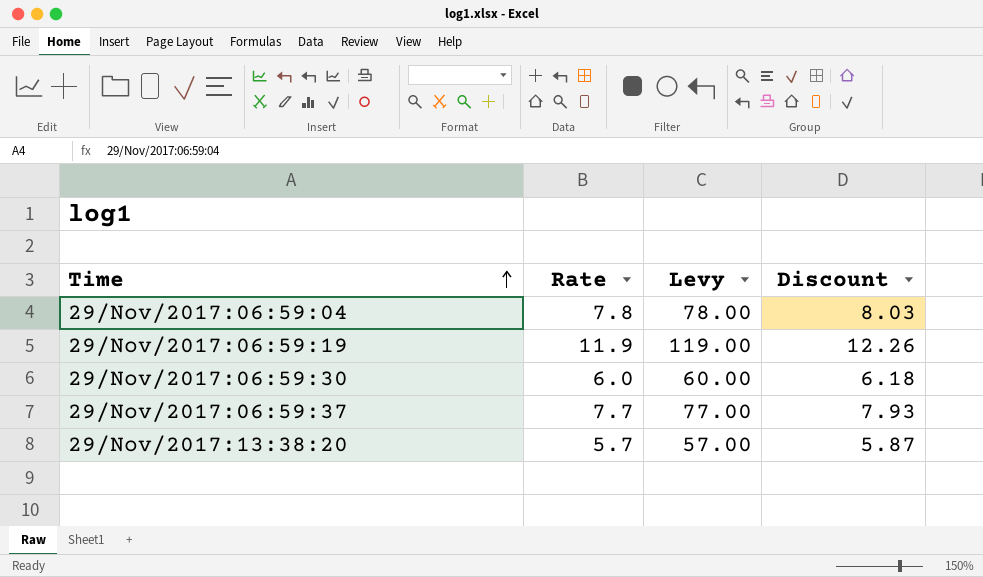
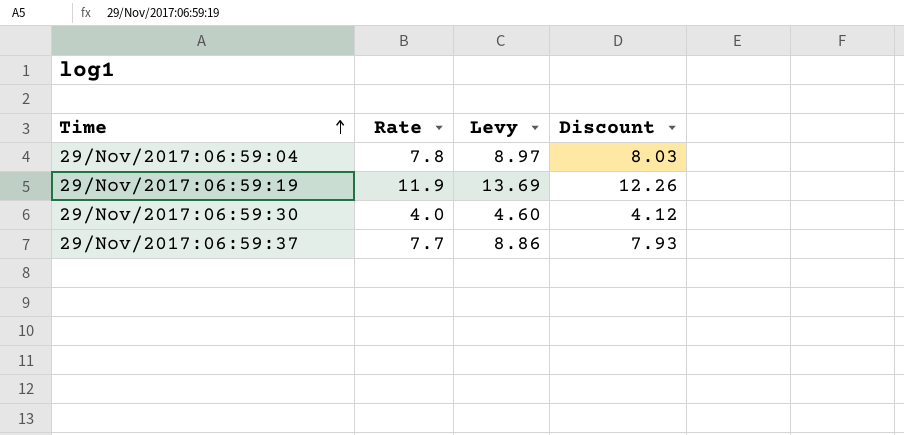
column Levy | formula: [Rate] * 10 -> [Rate] * 1.15
row 29/Nov/2017:13:38:20: 5.7 | 57.00 | 5.87 -> none
29/Nov/2017:06:59:30 | Rate: 6.0 -> 4.0
29/Nov/2017:06:59:30 | Discount: 6.18 -> 4.12

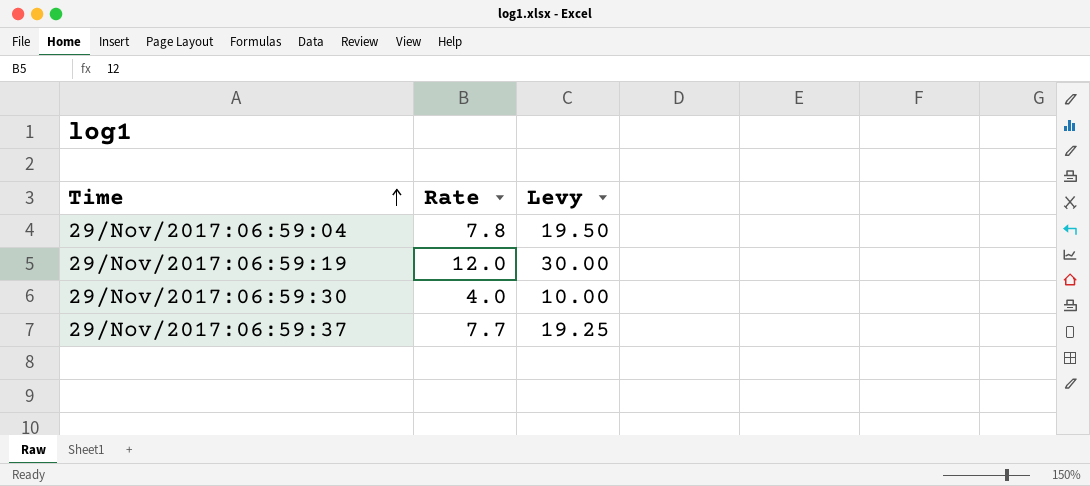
column Discount | formula: [Rate] * 1.03 -> none
column Levy | formula: [Rate] * 1.15 -> [Rate] * 2.5
29/Nov/2017:06:59:19 | Rate: 11.9 -> 12.0

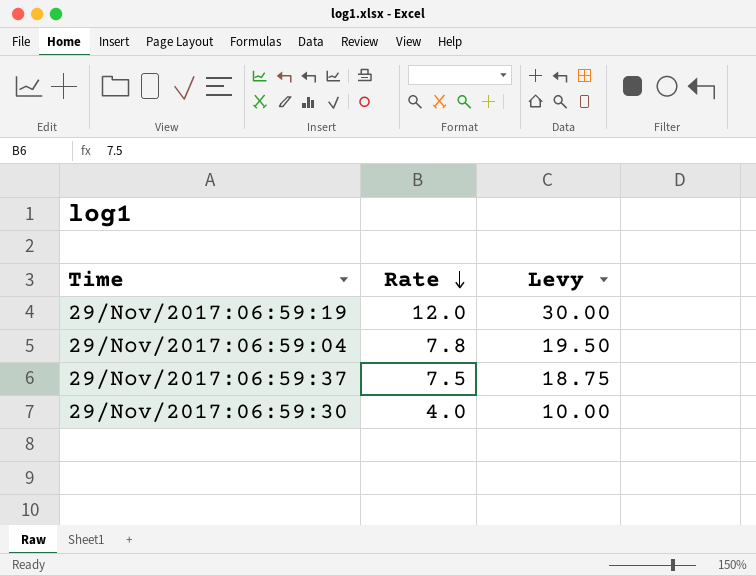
row order: Time ascending -> Rate descending
29/Nov/2017:06:59:37 | Rate: 7.7 -> 7.5
29/Nov/2017:06:59:37 | Levy: 19.25 -> 18.75

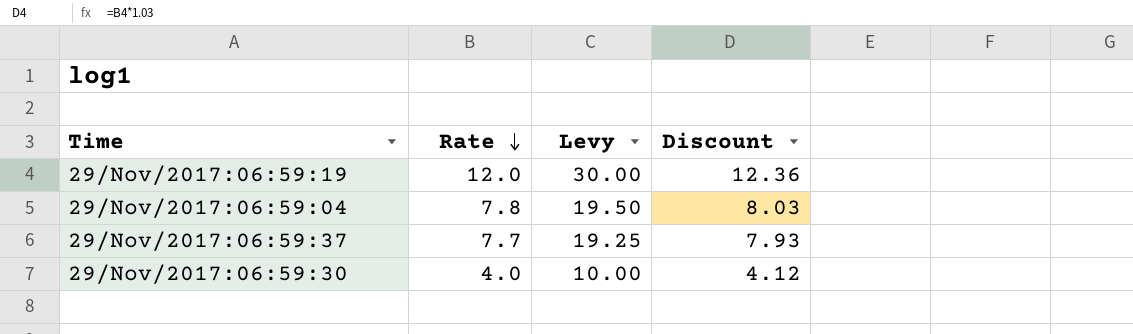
column Discount | formula: none -> [Rate] * 1.03
29/Nov/2017:06:59:37 | Rate: 7.5 -> 7.7
29/Nov/2017:06:59:37 | Levy: 18.75 -> 19.25

